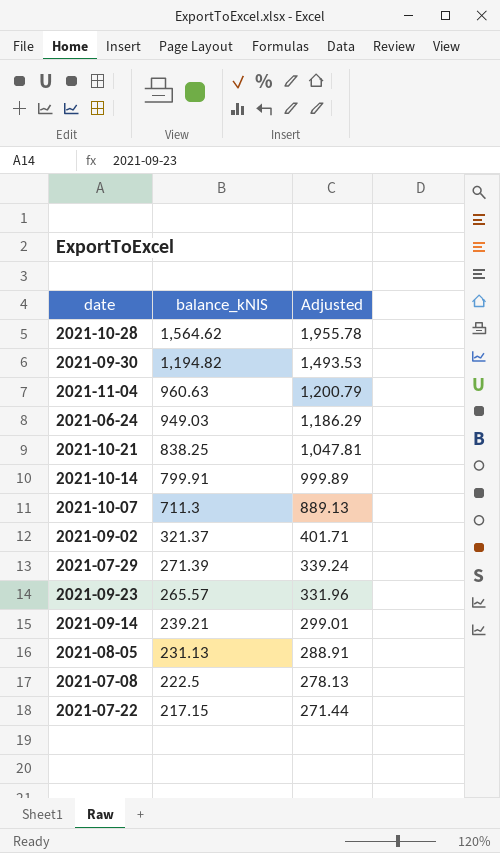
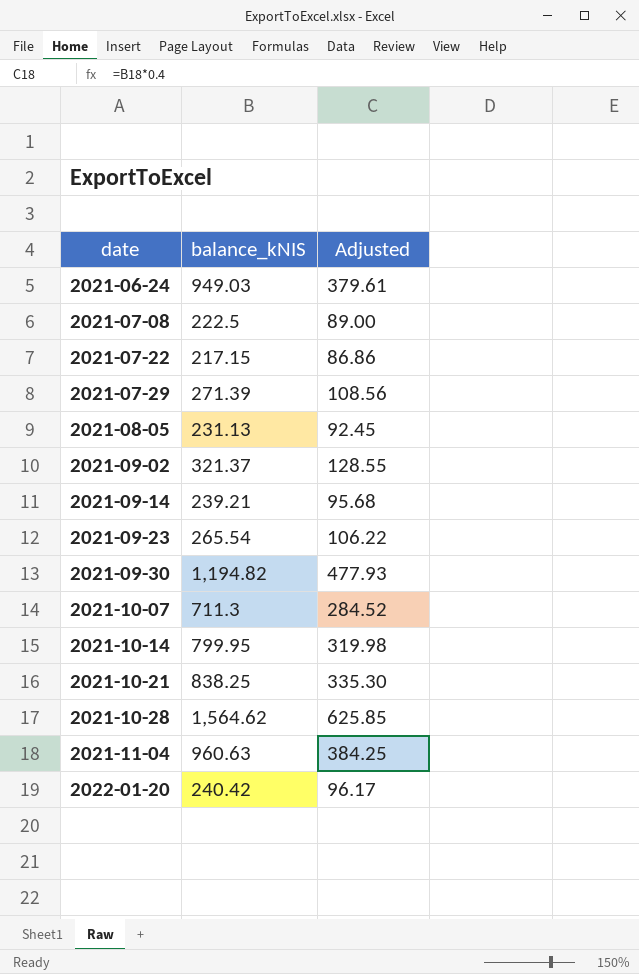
row order: balance_kNIS descending -> date ascending
column Adjusted | formula: [balance_kNIS] * 1.25 -> [balance_kNIS] * 0.4
2021-09-23 | balance_kNIS: 265.57 -> 265.54
2021-10-14 | balance_kNIS: 799.91 -> 799.95
row 2022-01-20: none -> 240.42 | 96.17

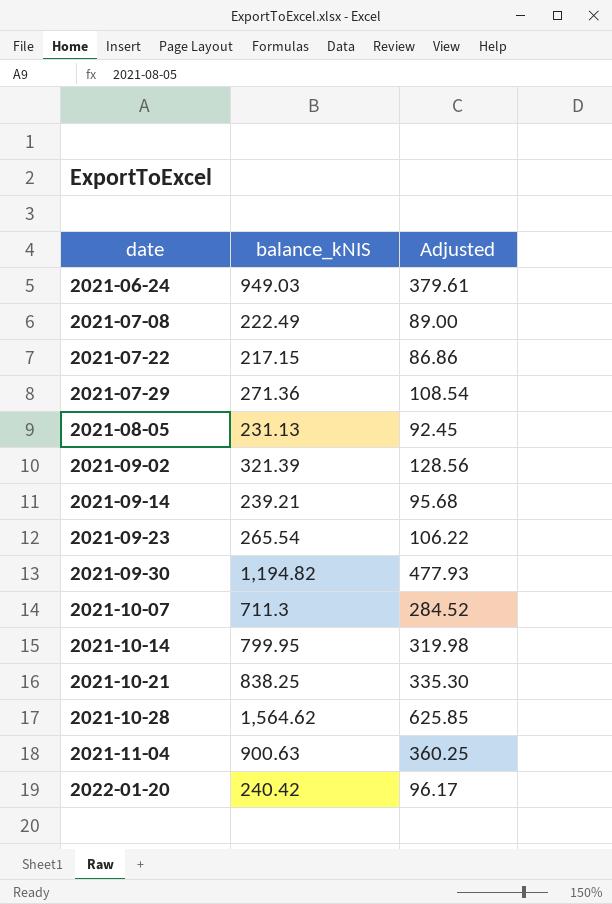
2021-07-08 | balance_kNIS: 222.5 -> 222.49
2021-07-29 | balance_kNIS: 271.39 -> 271.36
2021-07-29 | Adjusted: 108.56 -> 108.54
2021-09-02 | balance_kNIS: 321.37 -> 321.39
2021-09-02 | Adjusted: 128.55 -> 128.56
2021-11-04 | balance_kNIS: 960.63 -> 900.63
2021-11-04 | Adjusted: 384.25 -> 360.25

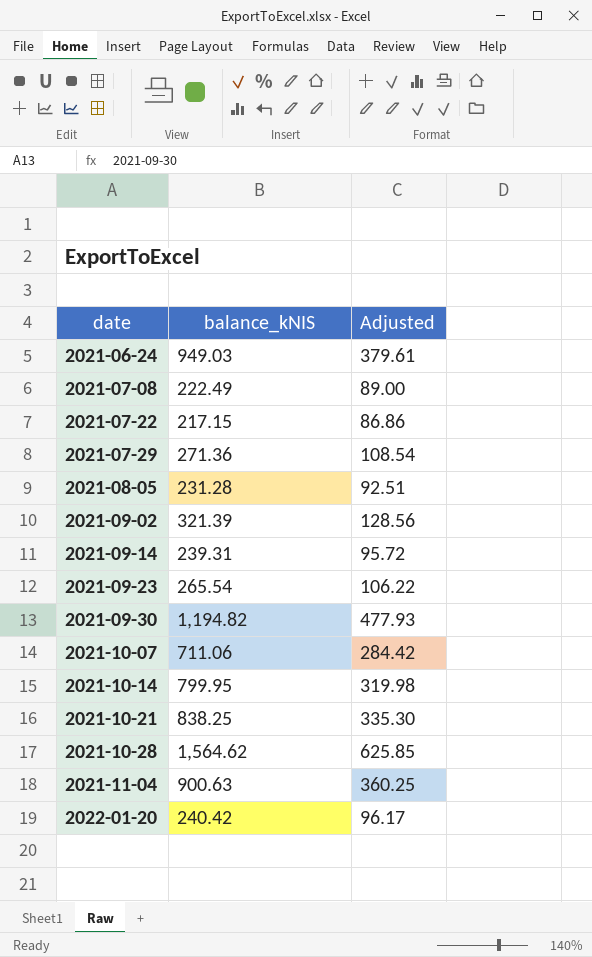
2021-08-05 | balance_kNIS: 231.13 -> 231.28
2021-08-05 | Adjusted: 92.45 -> 92.51
2021-09-14 | balance_kNIS: 239.21 -> 239.31
2021-09-14 | Adjusted: 95.68 -> 95.72
2021-10-07 | balance_kNIS: 711.3 -> 711.06
2021-10-07 | Adjusted: 284.52 -> 284.42

